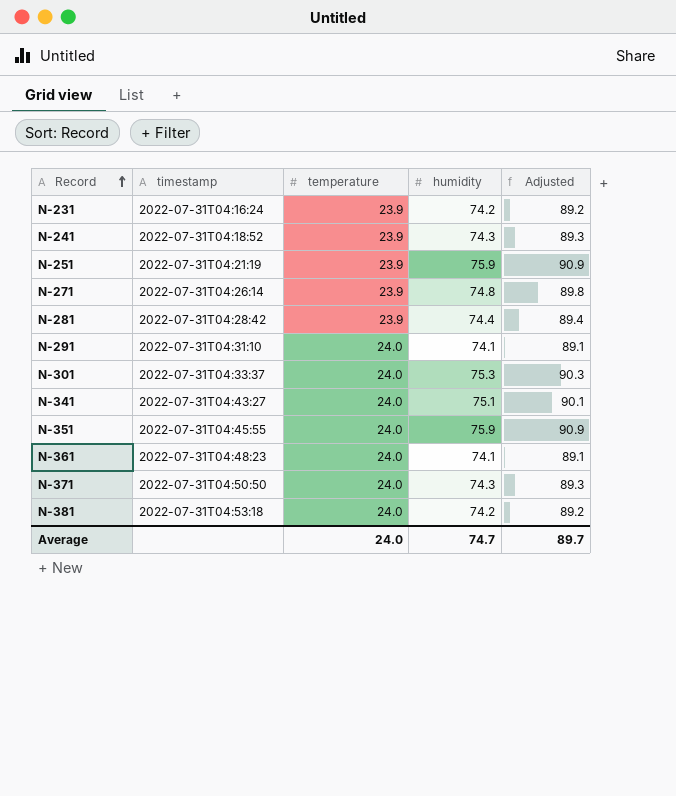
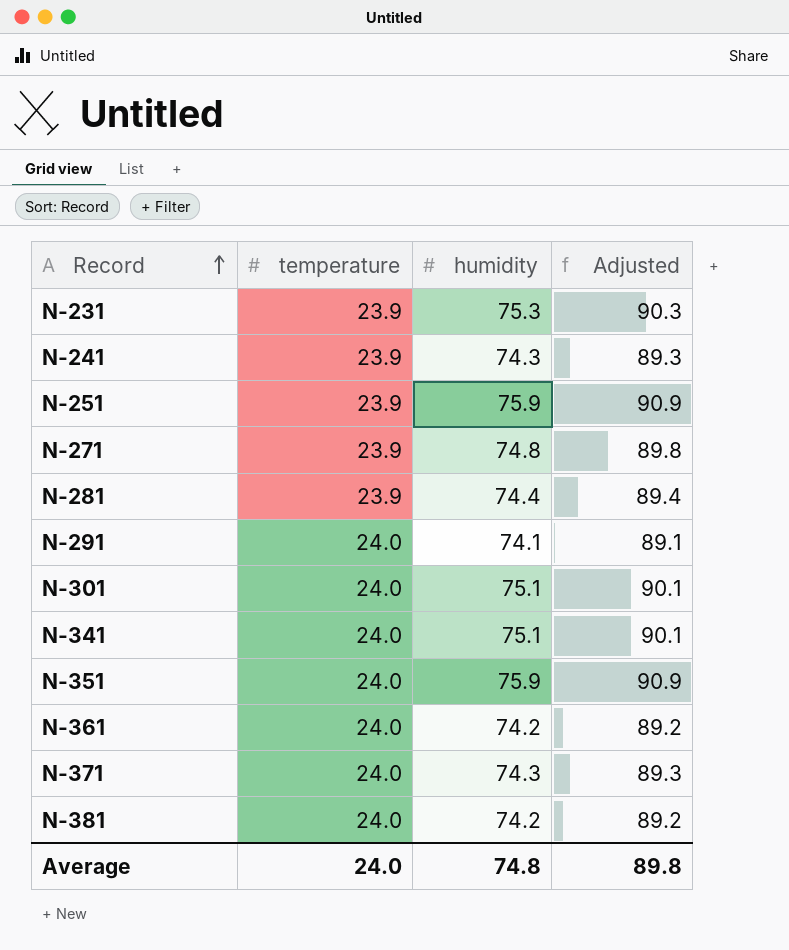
column timestamp | position: 2 -> none
N-231 | humidity: 74.2 -> 75.3
N-231 | Adjusted: 89.2 -> 90.3
N-301 | humidity: 75.3 -> 75.1
N-301 | Adjusted: 90.3 -> 90.1
N-361 | humidity: 74.1 -> 74.2
N-361 | Adjusted: 89.1 -> 89.2
Average | humidity: 74.7 -> 74.8
Average | Adjusted: 89.7 -> 89.8

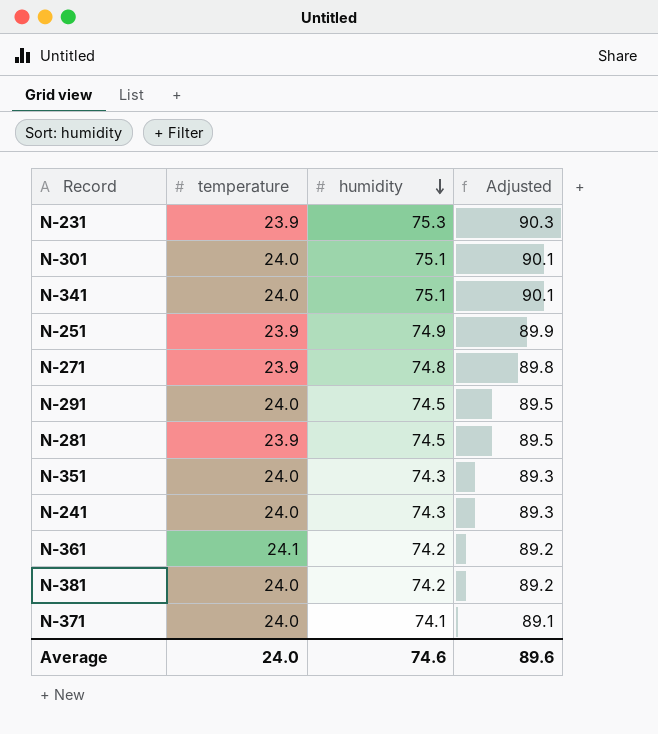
row order: Record ascending -> humidity descending
N-251 | humidity: 75.9 -> 74.9
N-251 | Adjusted: 90.9 -> 89.9
N-291 | humidity: 74.1 -> 74.5
N-291 | Adjusted: 89.1 -> 89.5
N-281 | humidity: 74.4 -> 74.5
N-281 | Adjusted: 89.4 -> 89.5
N-351 | humidity: 75.9 -> 74.3
N-351 | Adjusted: 90.9 -> 89.3
N-241 | temperature: 23.9 -> 24.0
N-361 | temperature: 24.0 -> 24.1
N-371 | humidity: 74.3 -> 74.1
N-371 | Adjusted: 89.3 -> 89.1
Average | humidity: 74.8 -> 74.6
Average | Adjusted: 89.8 -> 89.6

